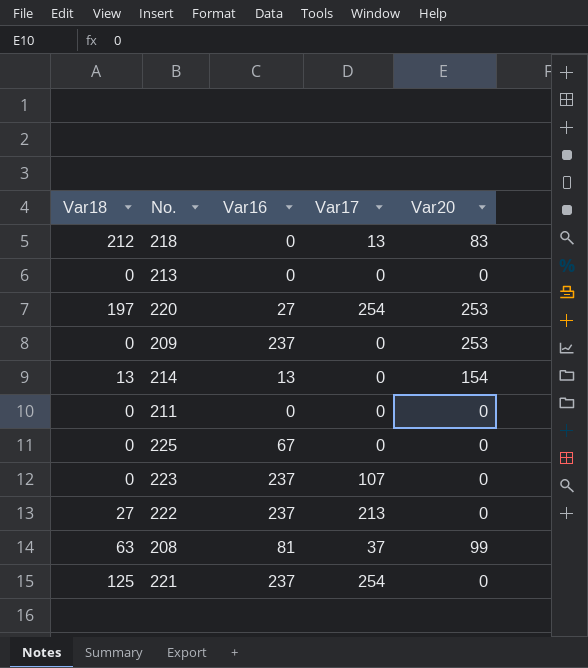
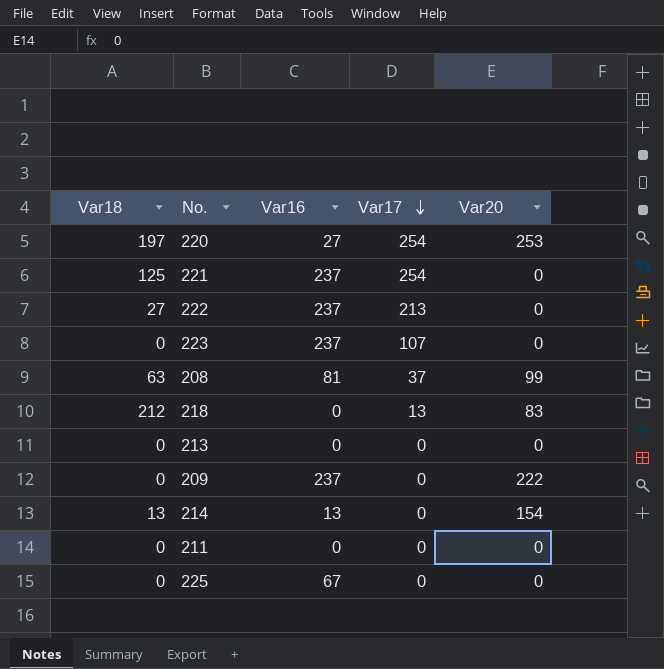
row order: none -> Var17 descending
209 | Var20: 253 -> 222

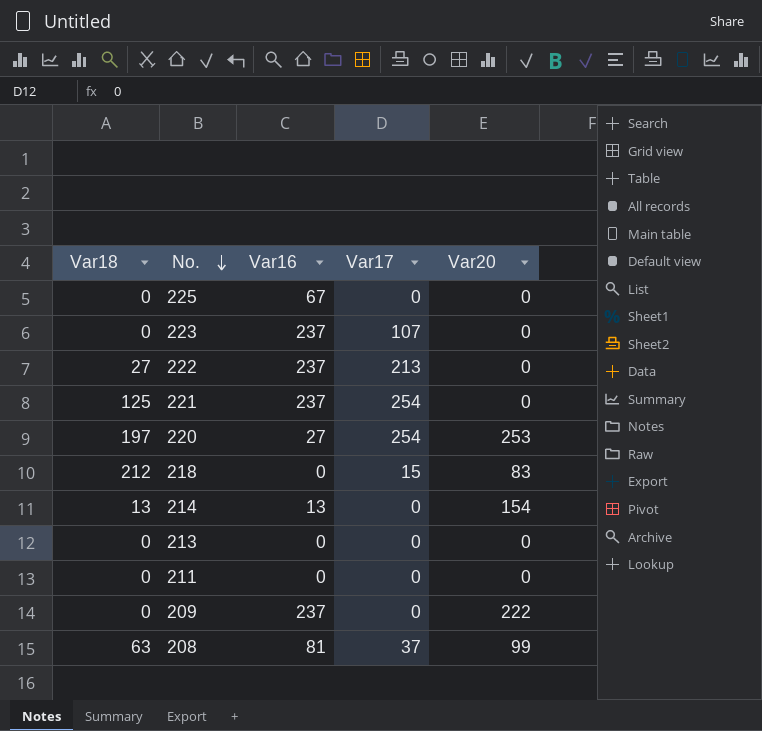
row order: Var17 descending -> No. descending
218 | Var17: 13 -> 15

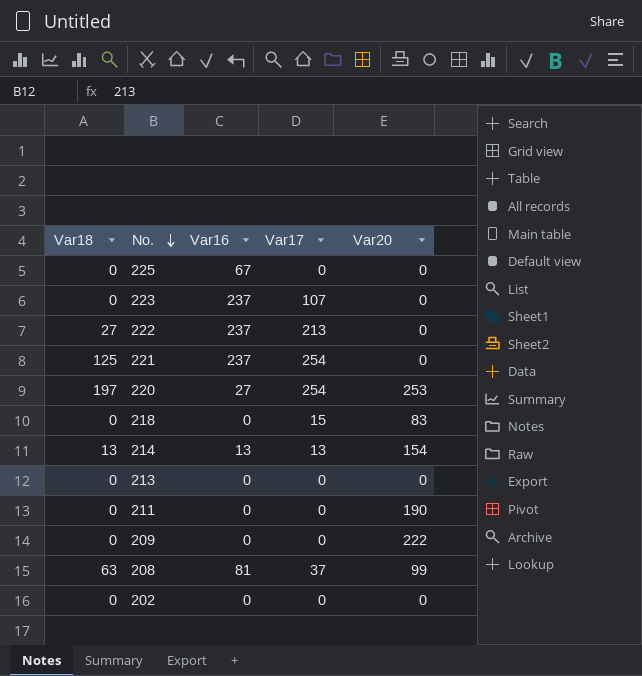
218 | Var18: 212 -> 0
214 | Var17: 0 -> 13
211 | Var20: 0 -> 190
209 | Var16: 237 -> 0
row 202: none -> 0 | 0 | 0 | 0

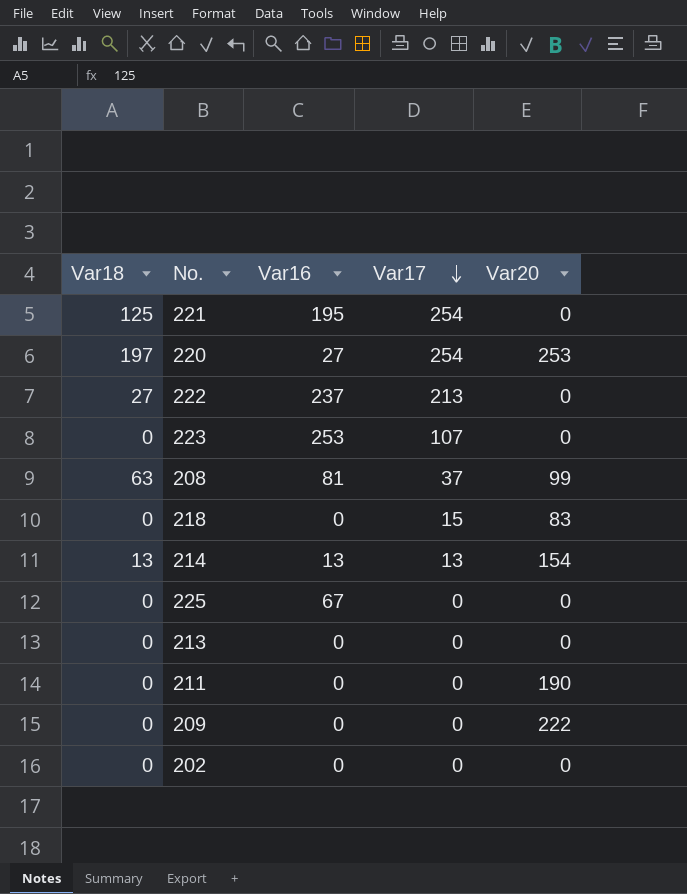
row order: No. descending -> Var17 descending
221 | Var16: 237 -> 195
223 | Var16: 237 -> 253

